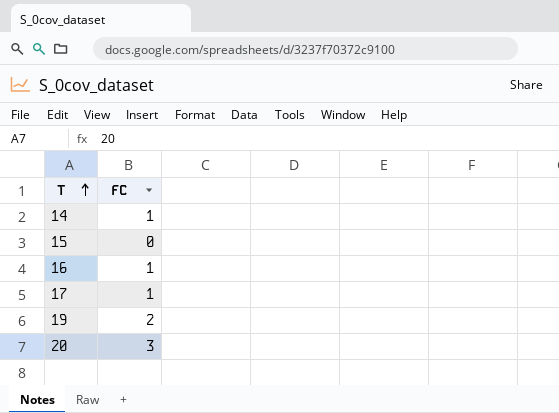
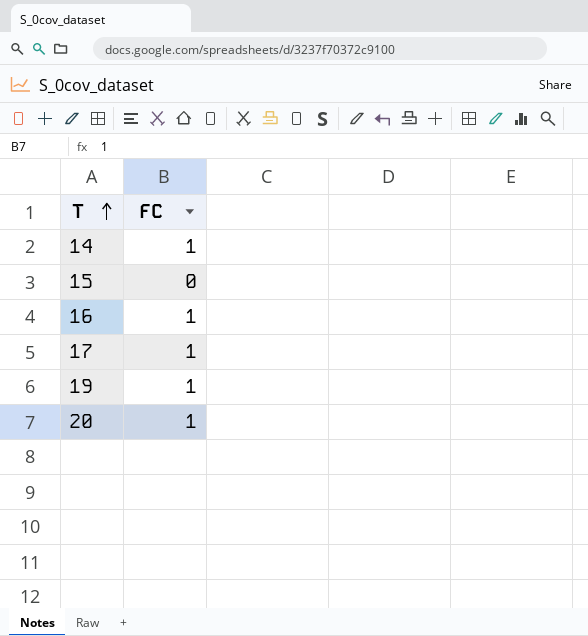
19 | FC: 2 -> 1
20 | FC: 3 -> 1

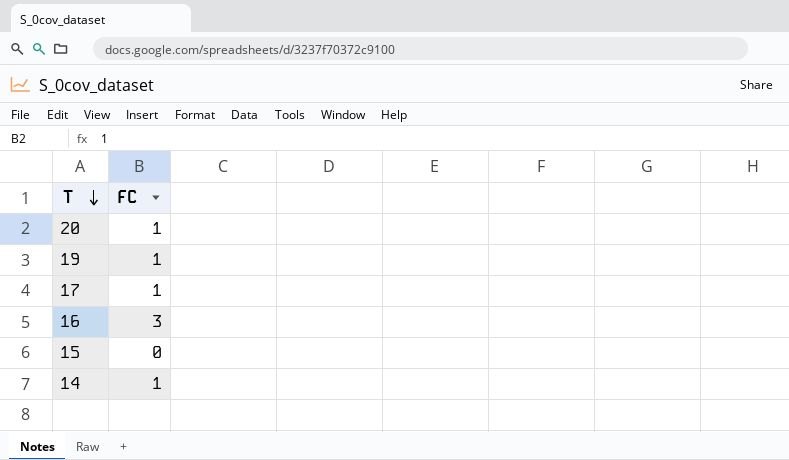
row order: T ascending -> T descending
16 | FC: 1 -> 3

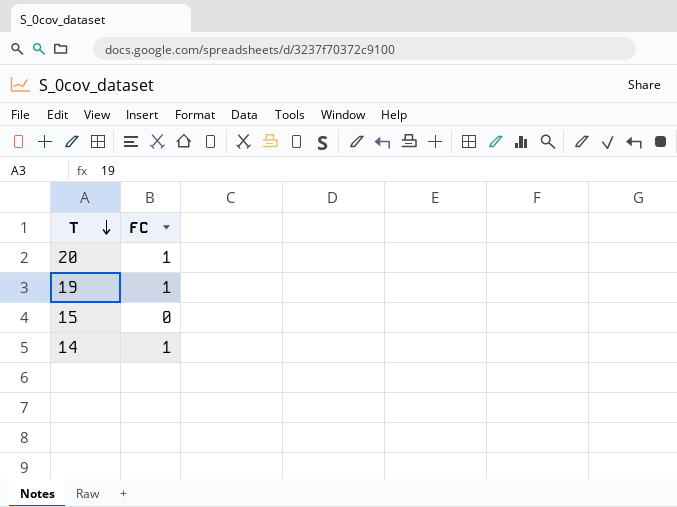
row 17: 1 -> none
row 16: 3 -> none

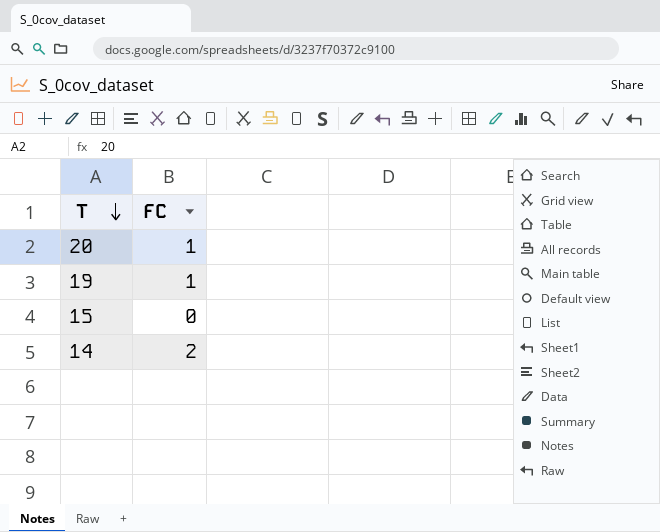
14 | FC: 1 -> 2

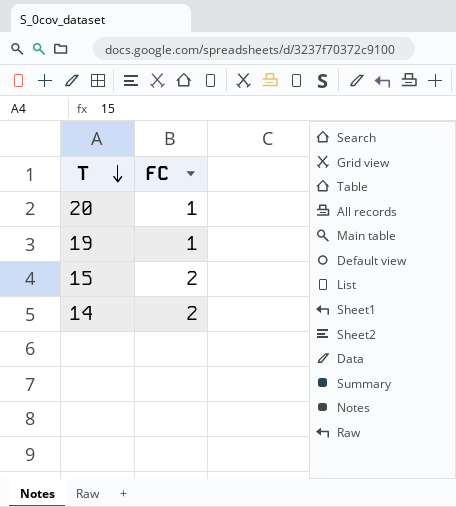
15 | FC: 0 -> 2

